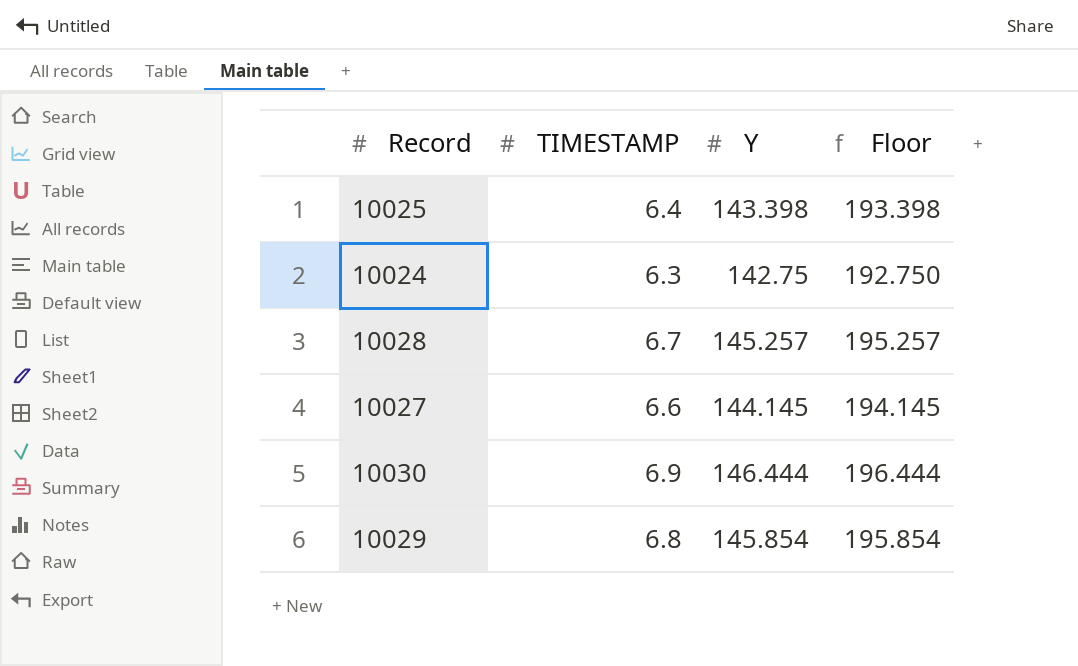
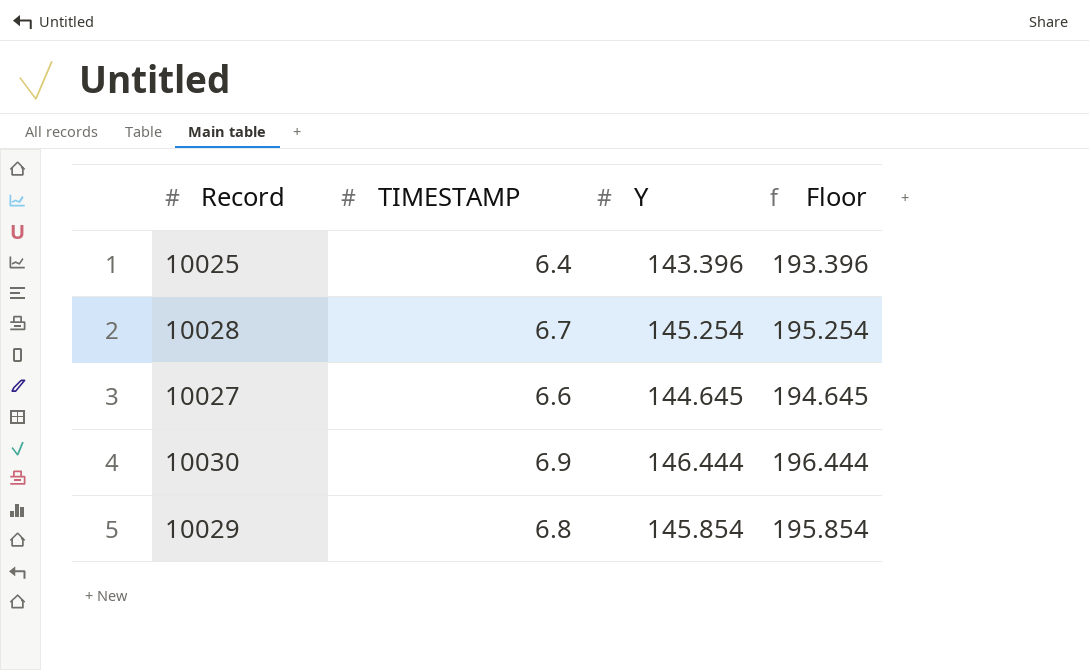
row 10024: 6.3 | 142.75 | 192.750 -> none
10025 | Y: 143.398 -> 143.396
10025 | Floor: 193.398 -> 193.396
10028 | Y: 145.257 -> 145.254
10028 | Floor: 195.257 -> 195.254
10027 | Y: 144.145 -> 144.645
10027 | Floor: 194.145 -> 194.645

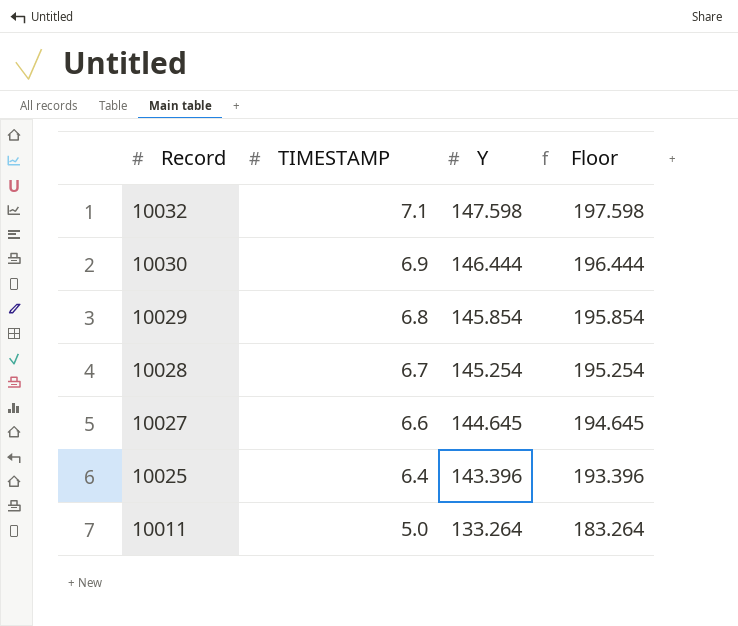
row order: none -> Record descending
row 10032: none -> 7.1 | 147.598 | 197.598
row 10011: none -> 5.0 | 133.264 | 183.264

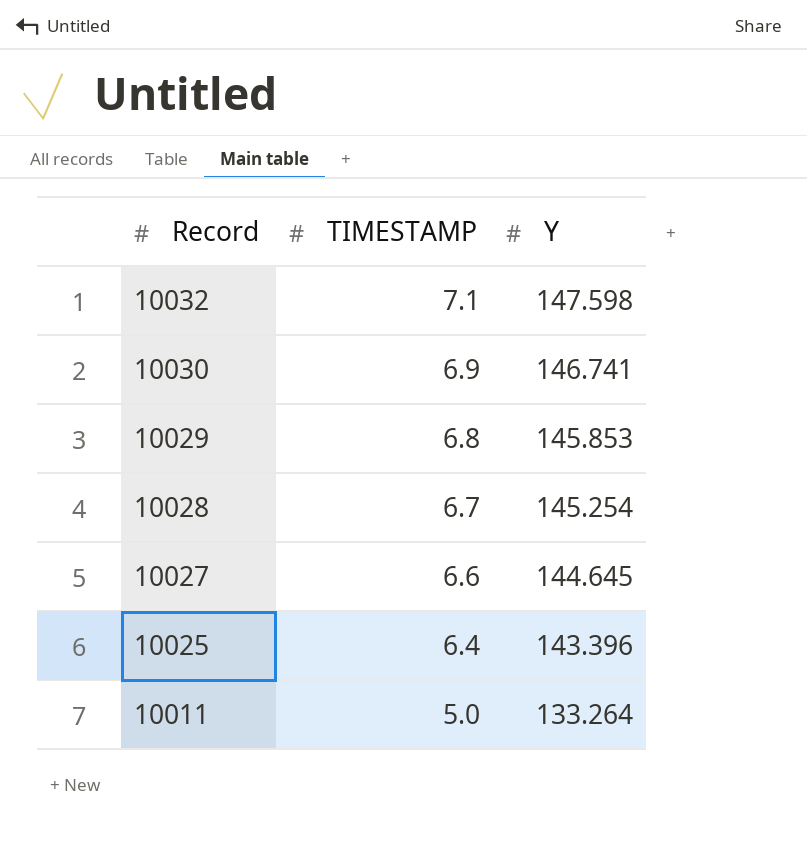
column Floor | formula: [Y] + 50 -> none
10030 | Y: 146.444 -> 146.741
10029 | Y: 145.854 -> 145.853

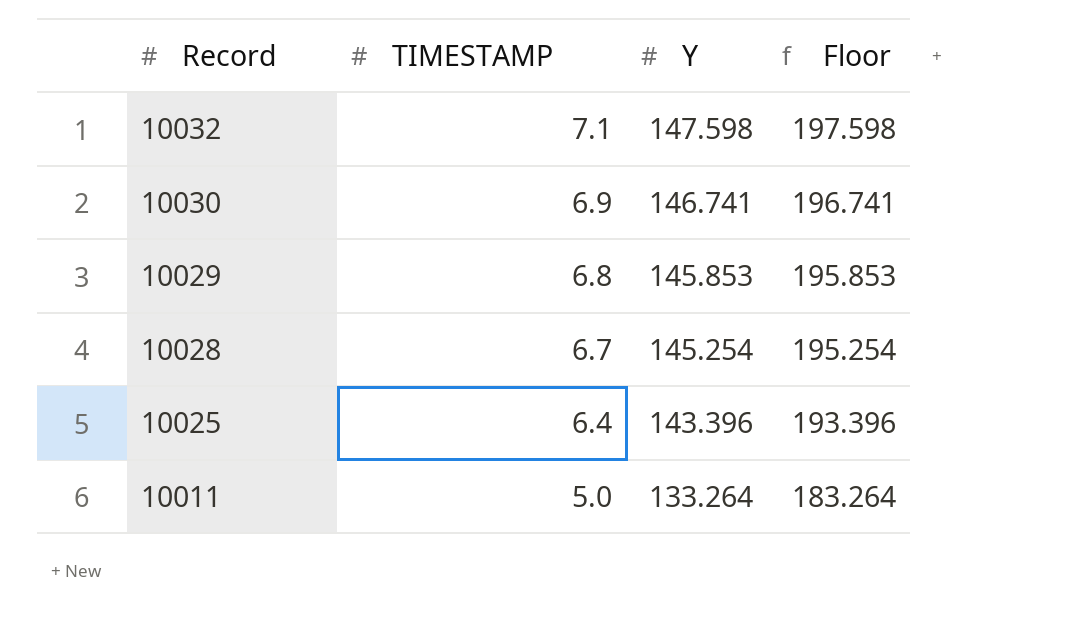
column Floor | formula: none -> [Y] + 50
row 10027: 6.6 | 144.645 -> none

